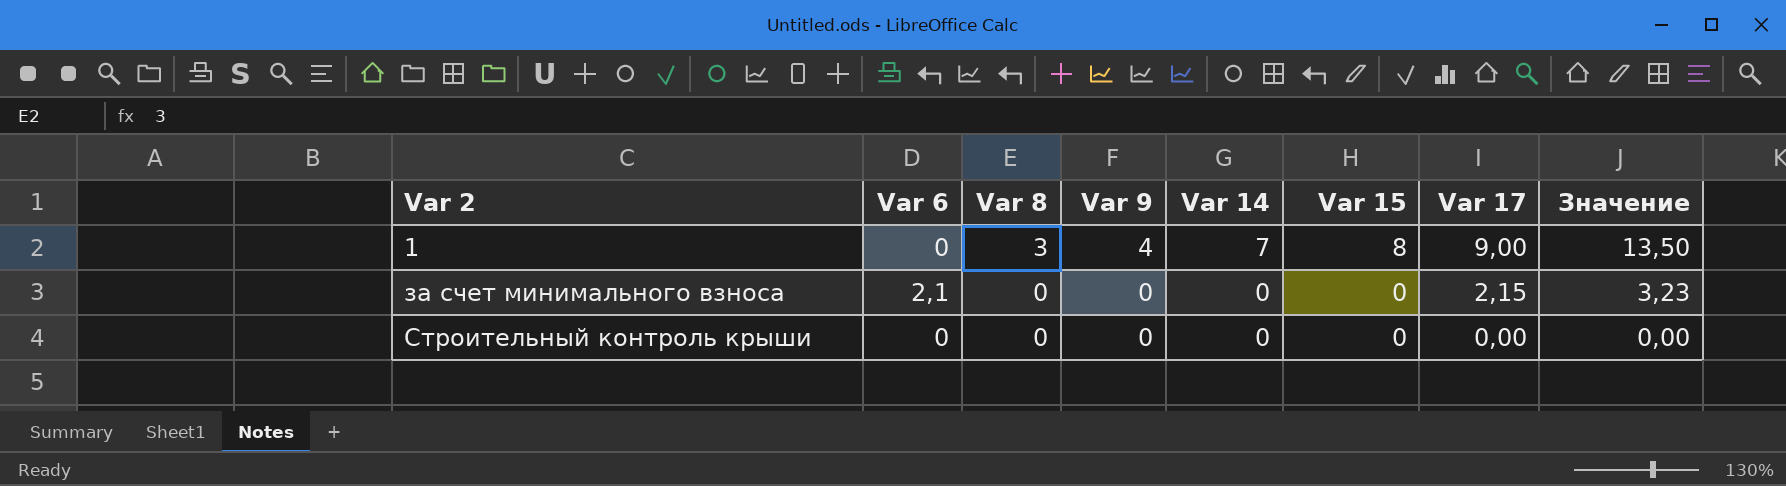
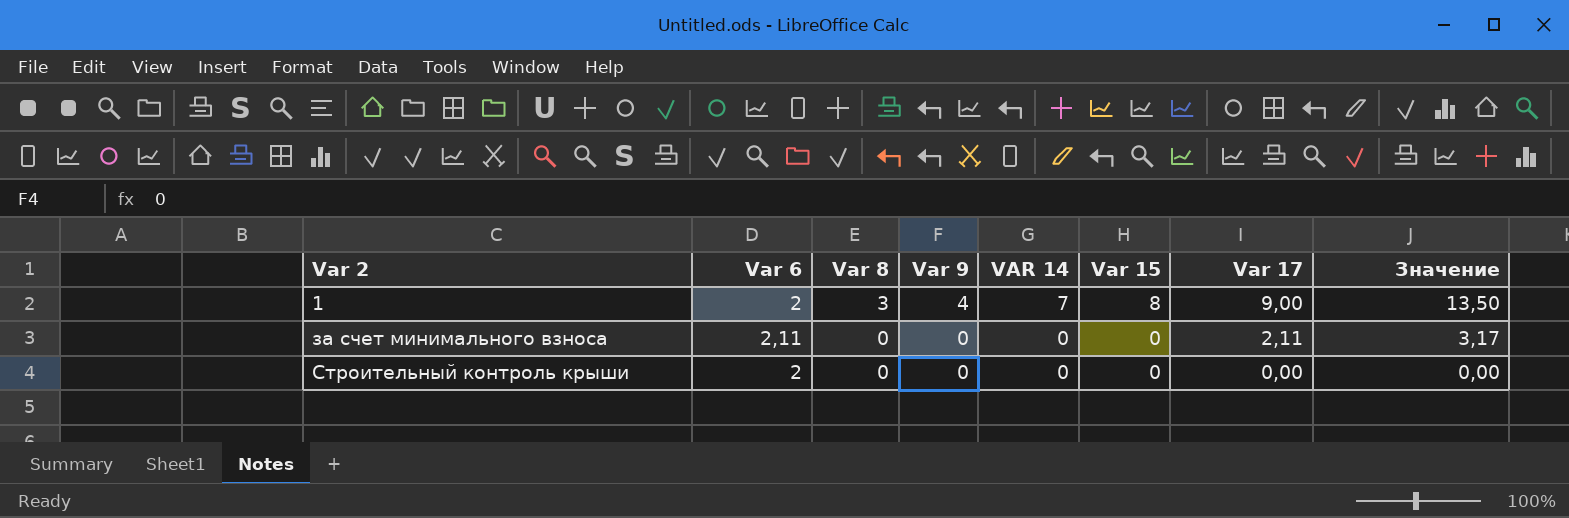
column name: Var 14 -> VAR 14
1 | Var 6: 0 -> 2
за счет минимального взноса | Var 6: 2,1 -> 2,11
за счет минимального взноса | Var 17: 2,15 -> 2,11
за счет минимального взноса | Значение: 3,23 -> 3,17
Строительный контроль крыши | Var 6: 0 -> 2

